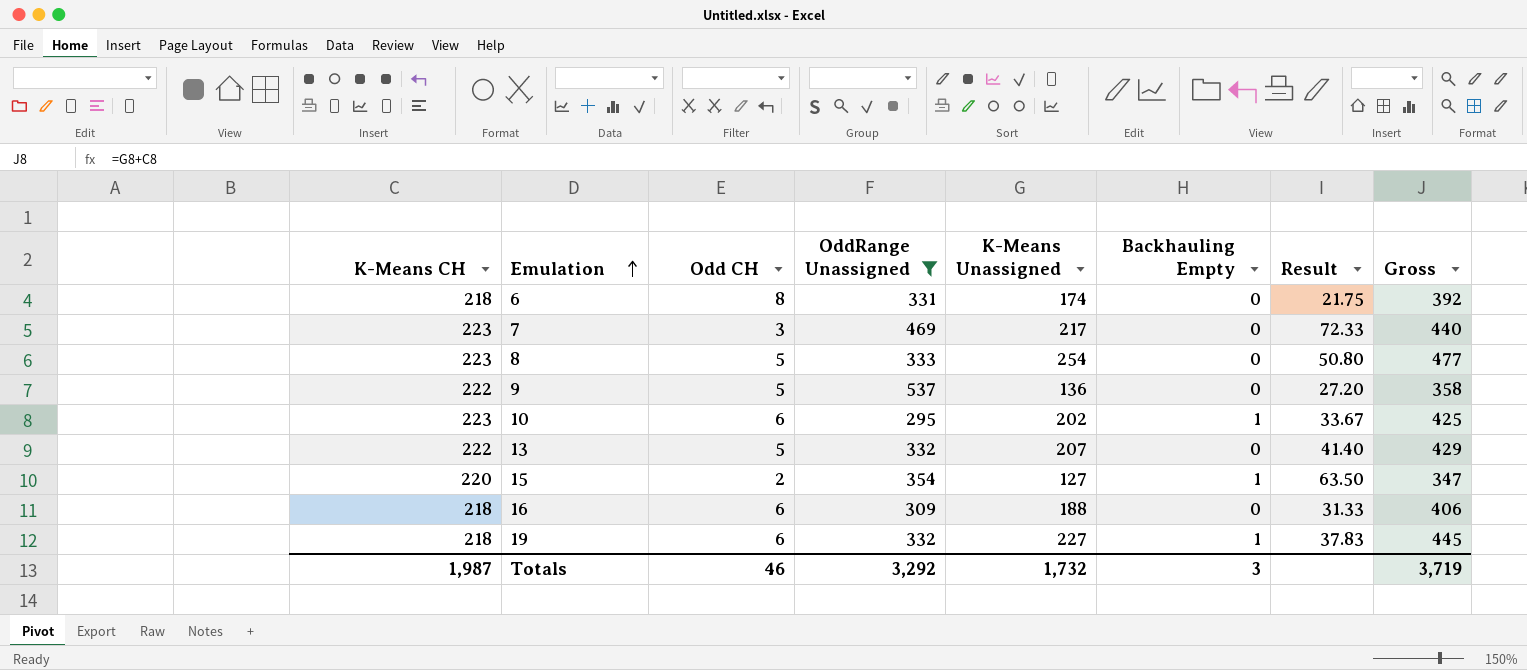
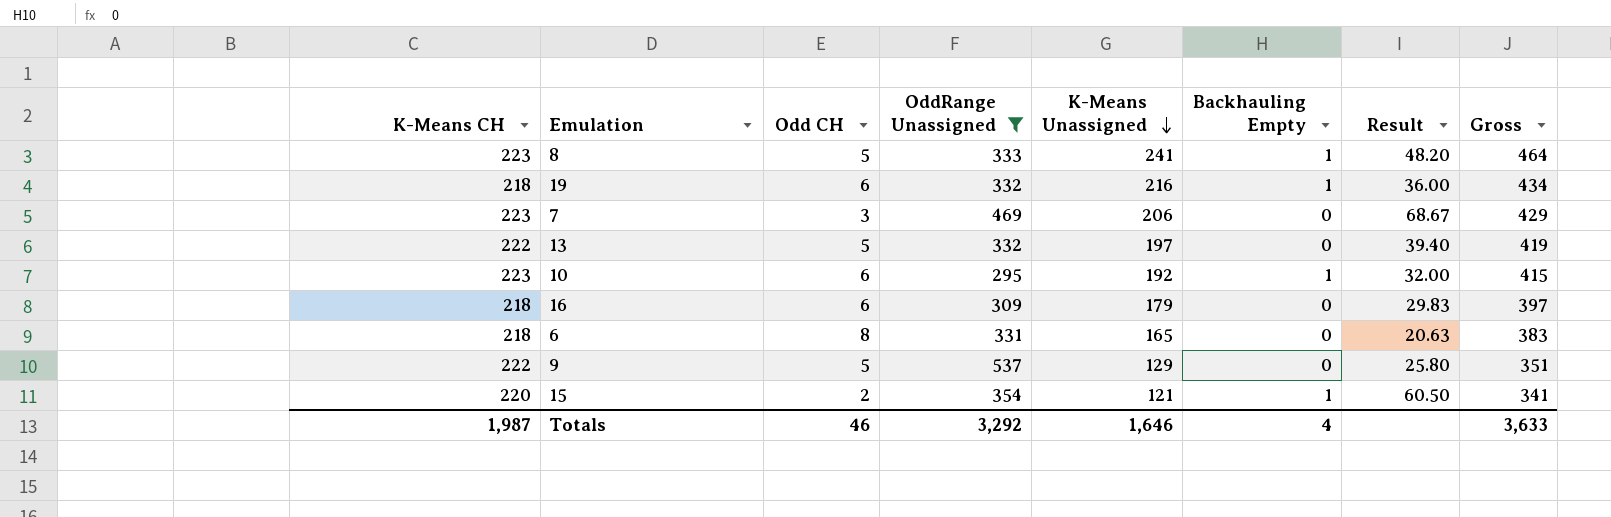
row order: Emulation ascending -> K-Means Unassigned descending
8 | K-Means Unassigned: 254 -> 241
8 | Backhauling Empty: 0 -> 1
8 | Result: 50.80 -> 48.20
8 | Gross: 477 -> 464
19 | K-Means Unassigned: 227 -> 216
19 | Result: 37.83 -> 36.00
19 | Gross: 445 -> 434
7 | K-Means Unassigned: 217 -> 206
7 | Result: 72.33 -> 68.67
7 | Gross: 440 -> 429
13 | K-Means Unassigned: 207 -> 197
13 | Result: 41.40 -> 39.40
13 | Gross: 429 -> 419
10 | K-Means Unassigned: 202 -> 192
10 | Result: 33.67 -> 32.00
10 | Gross: 425 -> 415
16 | K-Means Unassigned: 188 -> 179
16 | Result: 31.33 -> 29.83
16 | Gross: 406 -> 397
6 | K-Means Unassigned: 174 -> 165
6 | Result: 21.75 -> 20.63
6 | Gross: 392 -> 383
9 | K-Means Unassigned: 136 -> 129
9 | Result: 27.20 -> 25.80
9 | Gross: 358 -> 351
15 | K-Means Unassigned: 127 -> 121
15 | Result: 63.50 -> 60.50
15 | Gross: 347 -> 341
Totals | K-Means Unassigned: 1,732 -> 1,646
Totals | Backhauling Empty: 3 -> 4
Totals | Gross: 3,719 -> 3,633

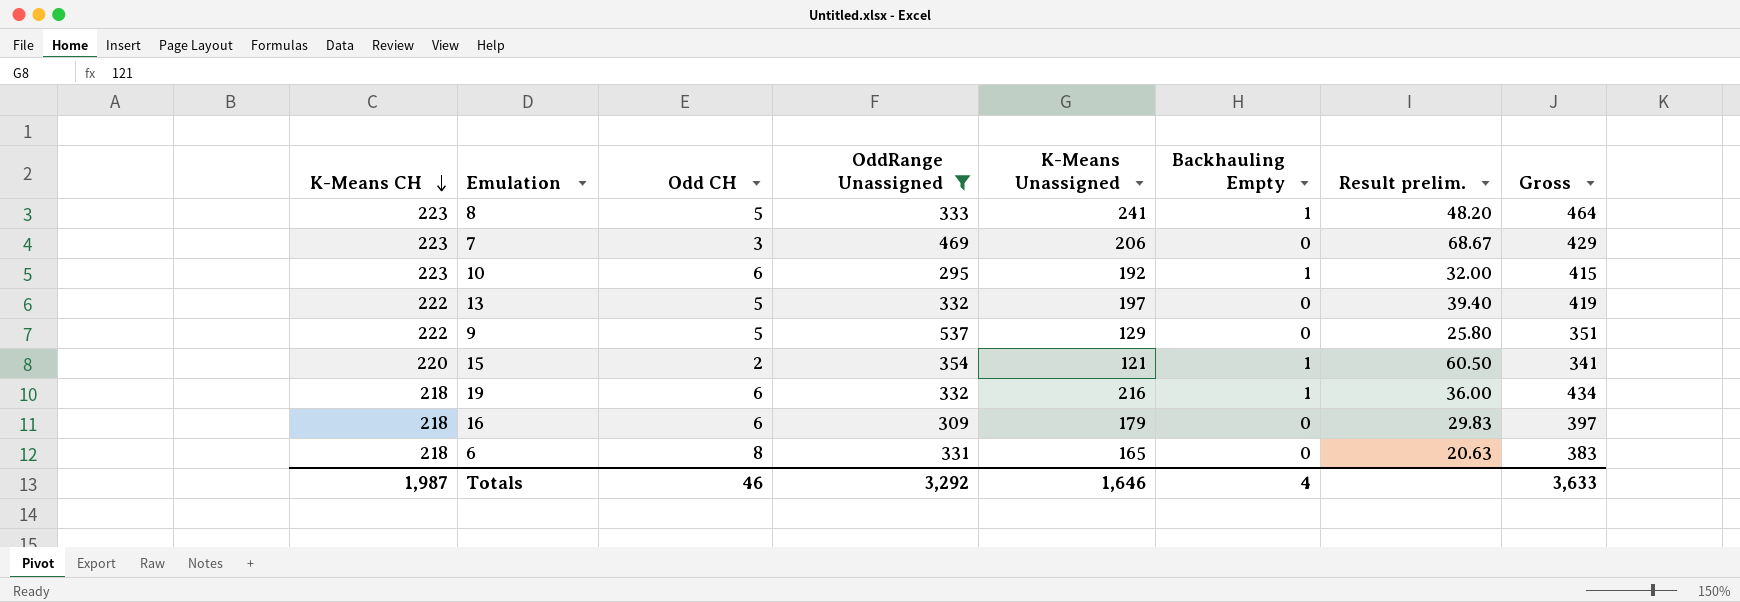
row order: K-Means Unassigned descending -> K-Means CH descending
column name: Result -> Result prelim.

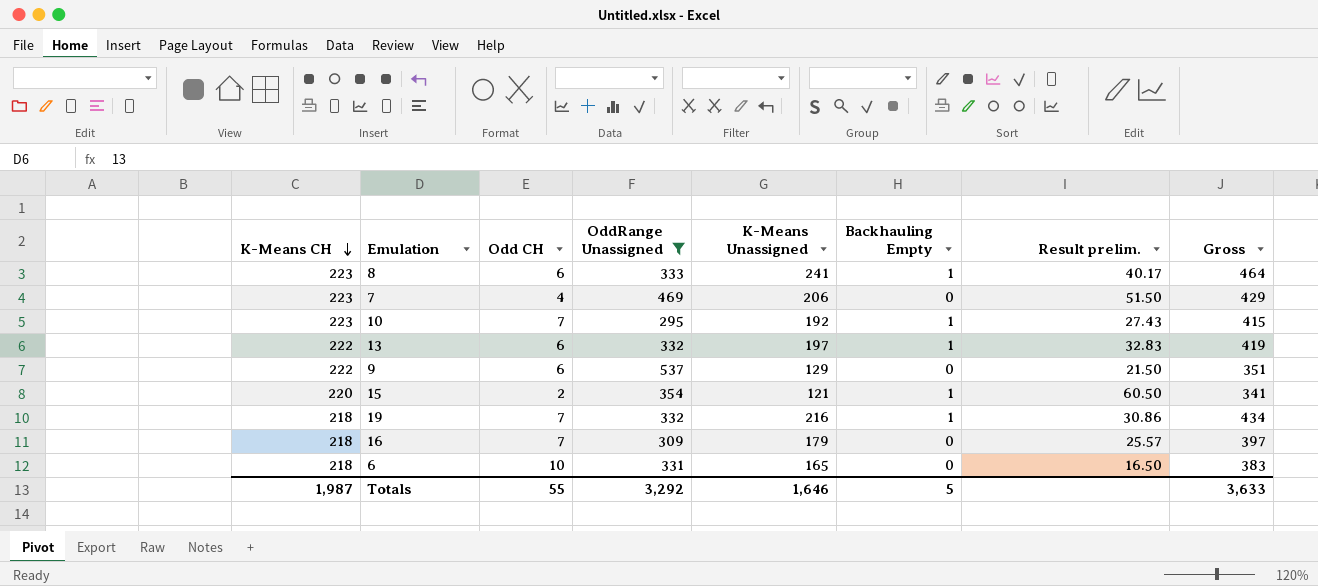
8 | Odd CH: 5 -> 6
8 | Result prelim.: 48.20 -> 40.17
7 | Odd CH: 3 -> 4
7 | Result prelim.: 68.67 -> 51.50
10 | Odd CH: 6 -> 7
10 | Result prelim.: 32.00 -> 27.43
13 | Odd CH: 5 -> 6
13 | Backhauling Empty: 0 -> 1
13 | Result prelim.: 39.40 -> 32.83
9 | Odd CH: 5 -> 6
9 | Result prelim.: 25.80 -> 21.50
19 | Odd CH: 6 -> 7
19 | Result prelim.: 36.00 -> 30.86
16 | Odd CH: 6 -> 7
16 | Result prelim.: 29.83 -> 25.57
6 | Odd CH: 8 -> 10
6 | Result prelim.: 20.63 -> 16.50
Totals | Odd CH: 46 -> 55
Totals | Backhauling Empty: 4 -> 5

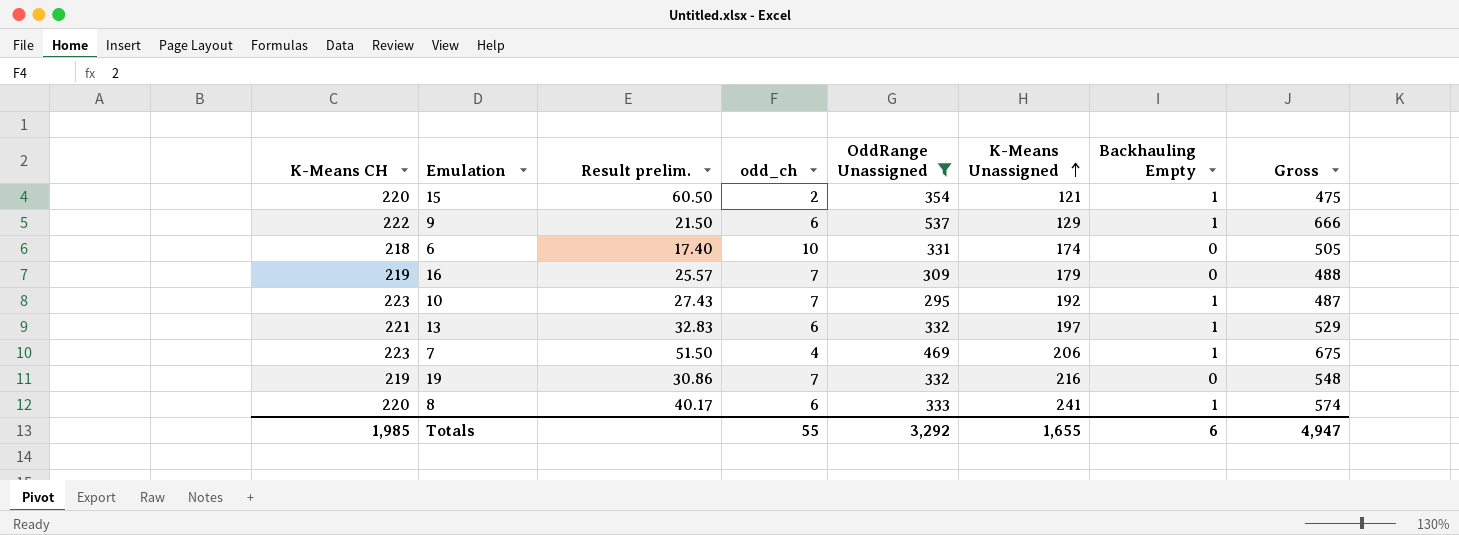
row order: K-Means CH descending -> K-Means Unassigned ascending
column Result prelim. | position: 7 -> 3
column name: Odd CH -> odd_ch
column Gross | formula: [K-Means CH] + [K-Means Unassigned] -> [OddRange Unassigned] + [K-Means Unassigned]
9 | Backhauling Empty: 0 -> 1
6 | Result prelim.: 16.50 -> 17.40
6 | K-Means Unassigned: 165 -> 174
16 | K-Means CH: 218 -> 219
13 | K-Means CH: 222 -> 221
7 | Backhauling Empty: 0 -> 1
19 | K-Means CH: 218 -> 219
19 | Backhauling Empty: 1 -> 0
8 | K-Means CH: 223 -> 220
Totals | K-Means CH: 1,987 -> 1,985
Totals | K-Means Unassigned: 1,646 -> 1,655
Totals | Backhauling Empty: 5 -> 6
Totals | Gross: 3,633 -> 4,947

